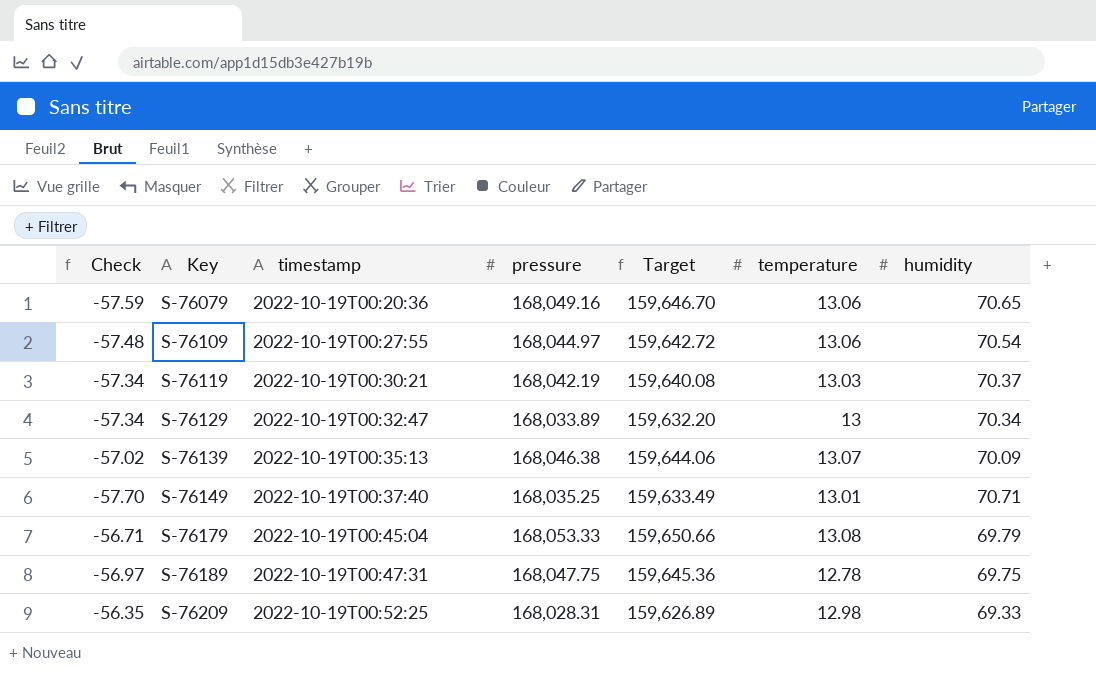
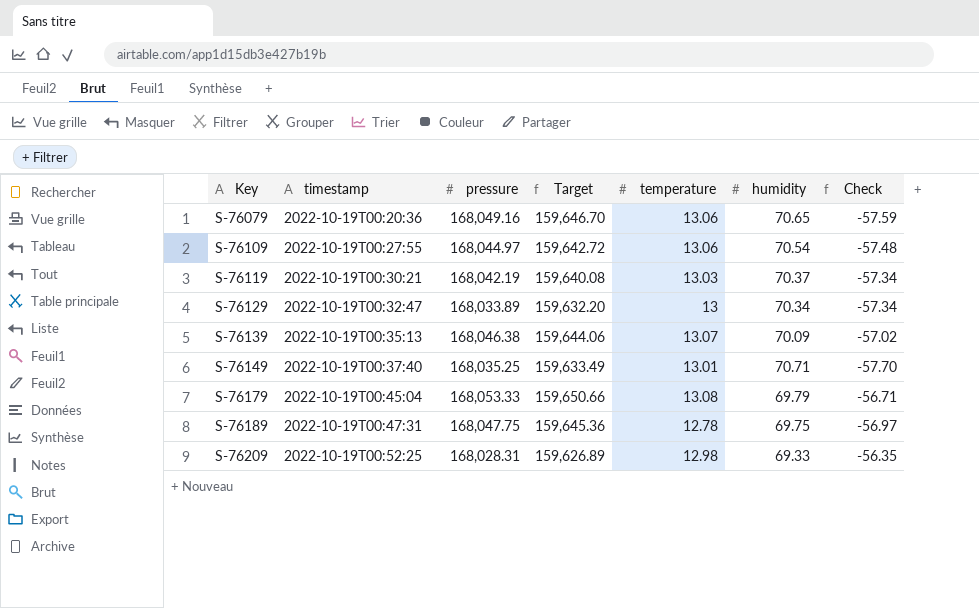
column Check | position: 1 -> 7

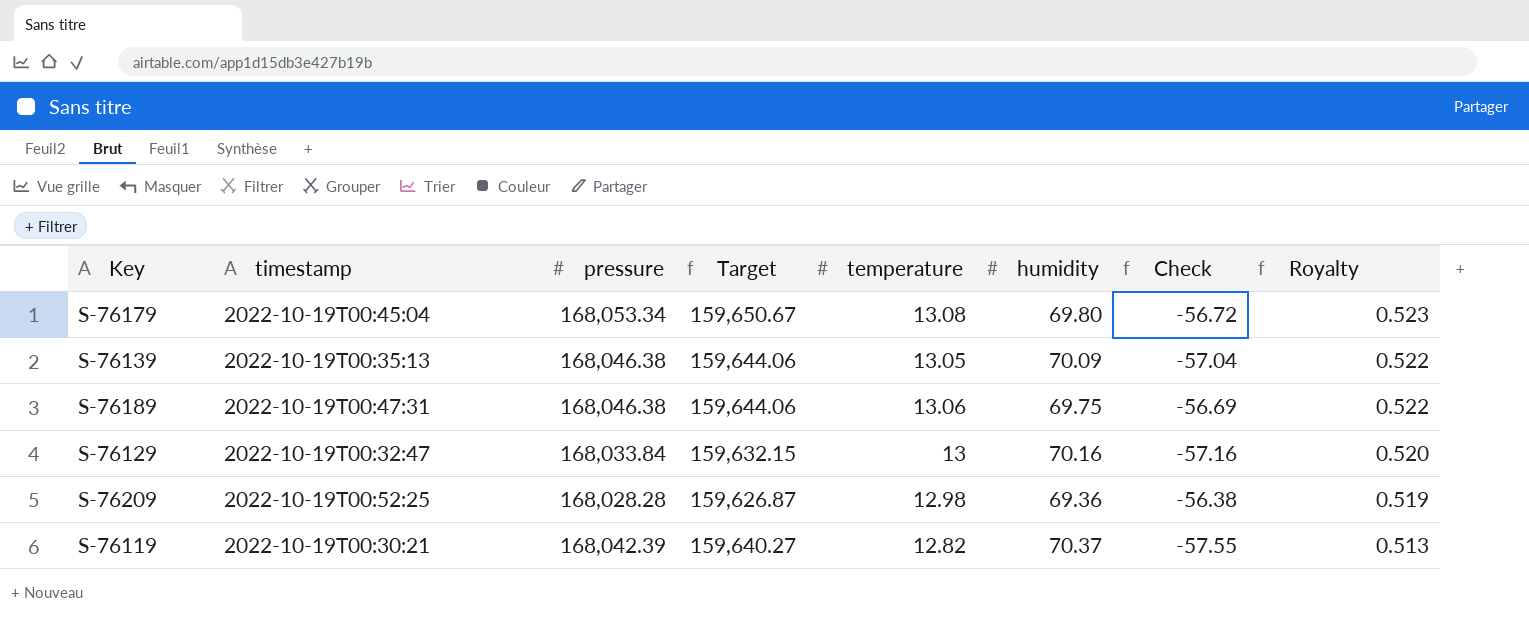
row order: Key ascending -> Royalty descending
column Royalty | formula: none -> [temperature] * 0.04
row S-76079: 2022-10-19T00:20:36 | 168,049.16 | 159,646.70 | 13.06 | 70.65 | -57.59 -> none
row S-76109: 2022-10-19T00:27:55 | 168,044.97 | 159,642.72 | 13.06 | 70.54 | -57.48 -> none
row S-76149: 2022-10-19T00:37:40 | 168,035.25 | 159,633.49 | 13.01 | 70.71 | -57.70 -> none
S-76179 | pressure: 168,053.33 -> 168,053.34
S-76179 | Target: 159,650.66 -> 159,650.67
S-76179 | humidity: 69.79 -> 69.80
S-76179 | Check: -56.71 -> -56.72
S-76139 | temperature: 13.07 -> 13.05
S-76139 | Check: -57.02 -> -57.04
S-76189 | pressure: 168,047.75 -> 168,046.38
S-76189 | Target: 159,645.36 -> 159,644.06
S-76189 | temperature: 12.78 -> 13.06
S-76189 | Check: -56.97 -> -56.69
S-76129 | pressure: 168,033.89 -> 168,033.84
S-76129 | Target: 159,632.20 -> 159,632.15
S-76129 | humidity: 70.34 -> 70.16
S-76129 | Check: -57.34 -> -57.16
S-76209 | pressure: 168,028.31 -> 168,028.28
S-76209 | Target: 159,626.89 -> 159,626.87
S-76209 | humidity: 69.33 -> 69.36
S-76209 | Check: -56.35 -> -56.38
S-76119 | pressure: 168,042.19 -> 168,042.39
S-76119 | Target: 159,640.08 -> 159,640.27
S-76119 | temperature: 13.03 -> 12.82
S-76119 | Check: -57.34 -> -57.55

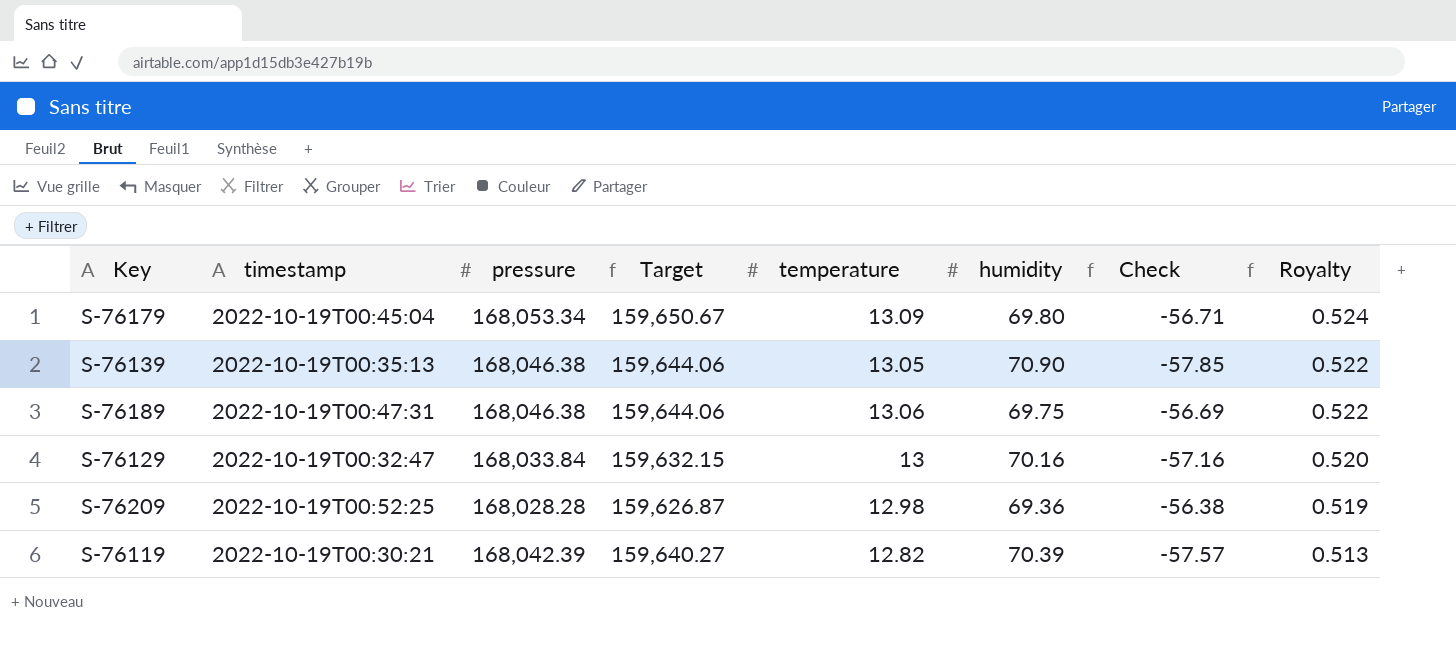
S-76179 | temperature: 13.08 -> 13.09
S-76179 | Check: -56.72 -> -56.71
S-76179 | Royalty: 0.523 -> 0.524
S-76139 | humidity: 70.09 -> 70.90
S-76139 | Check: -57.04 -> -57.85
S-76119 | humidity: 70.37 -> 70.39
S-76119 | Check: -57.55 -> -57.57

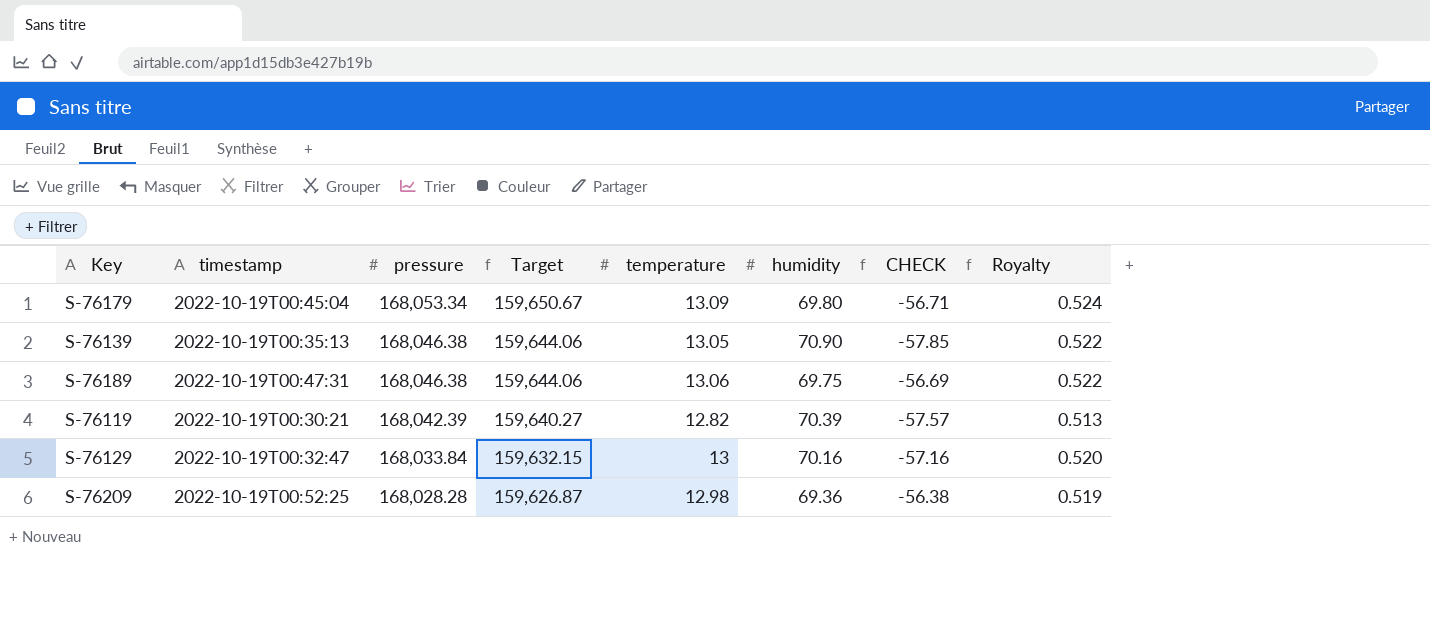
row order: Royalty descending -> pressure descending
column name: Check -> CHECK

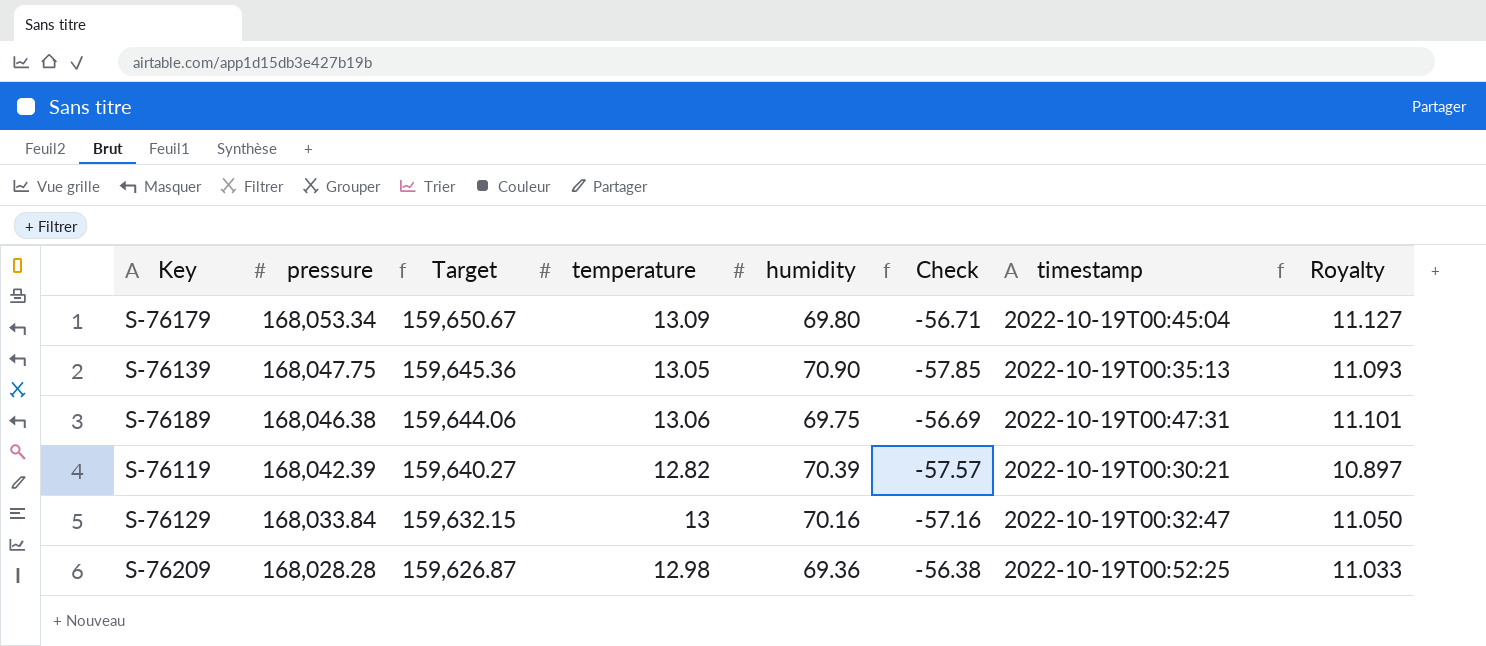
column name: CHECK -> Check
column timestamp | position: 2 -> 7
column Royalty | formula: [temperature] * 0.04 -> [temperature] * 0.85
S-76139 | pressure: 168,046.38 -> 168,047.75
S-76139 | Target: 159,644.06 -> 159,645.36

